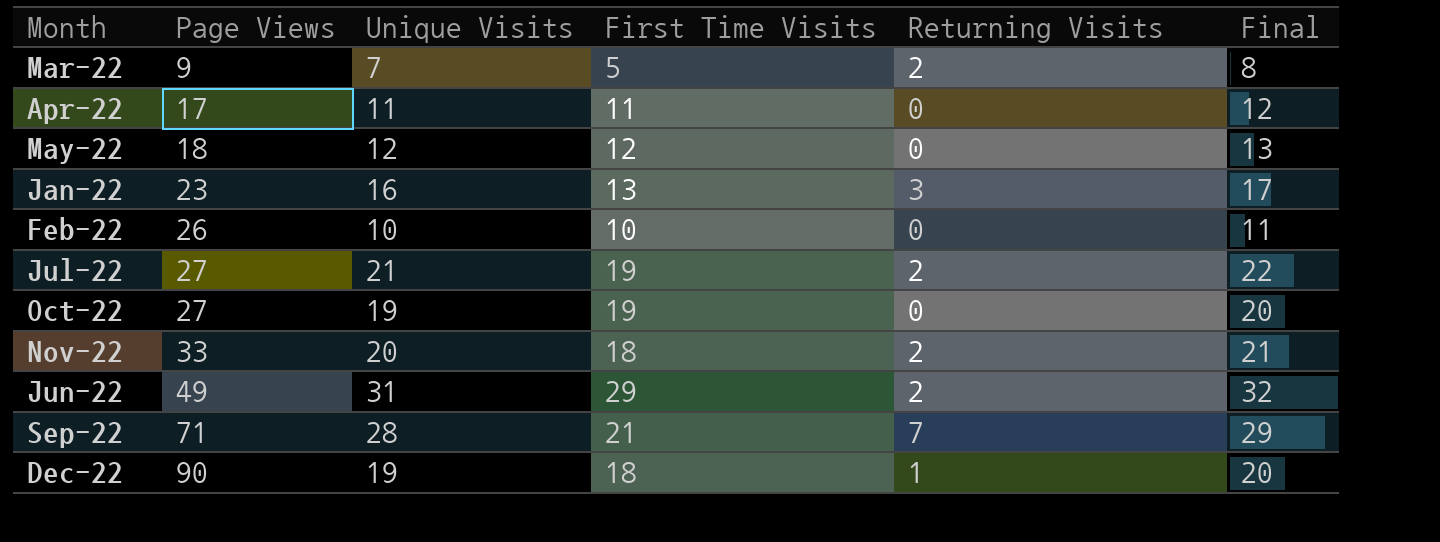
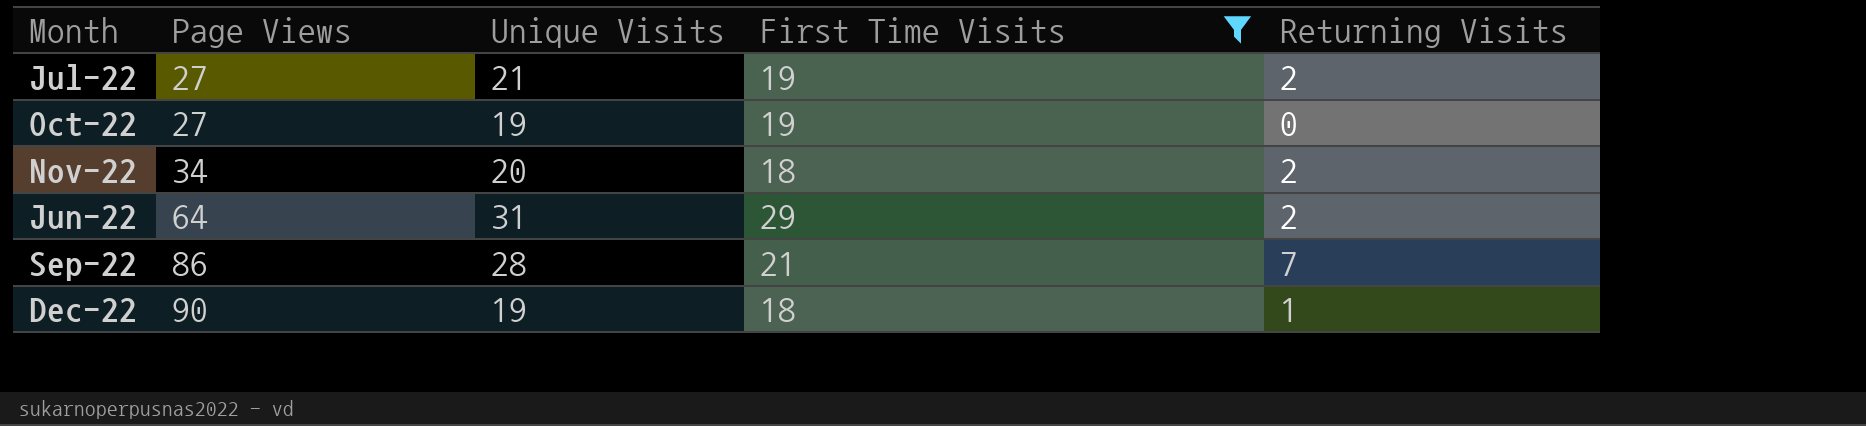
filter: none -> First Time Visits >= 18
column Final | formula: [Unique Visits] + 1 -> none
Nov-22 | Page Views: 33 -> 34
Jun-22 | Page Views: 49 -> 64
Sep-22 | Page Views: 71 -> 86

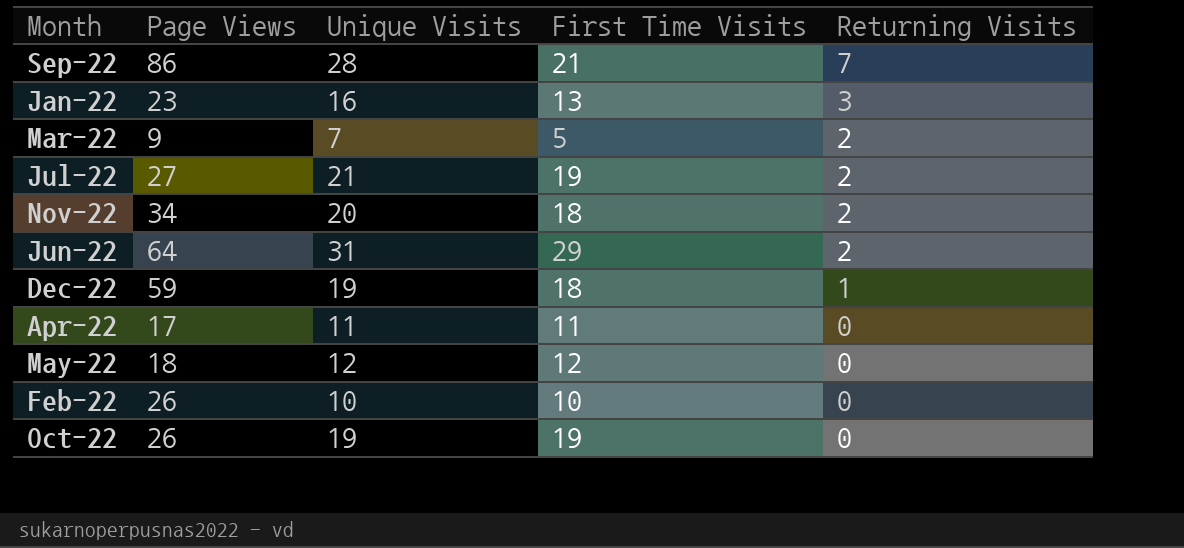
filter: First Time Visits >= 18 -> none
row order: Page Views ascending -> Returning Visits descending
Dec-22 | Page Views: 90 -> 59
Oct-22 | Page Views: 27 -> 26

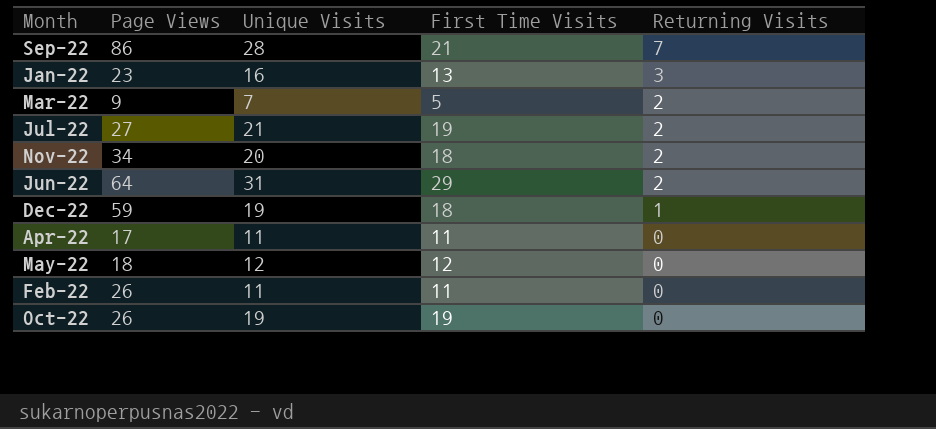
Feb-22 | Unique Visits: 10 -> 11
Feb-22 | First Time Visits: 10 -> 11

